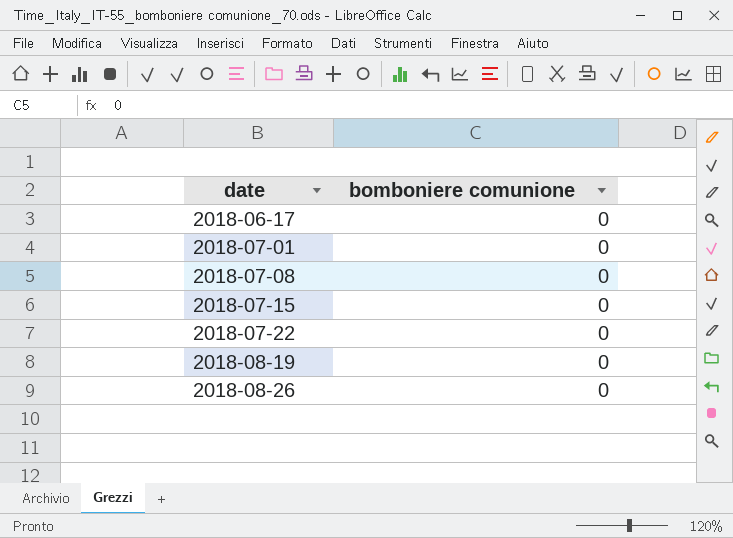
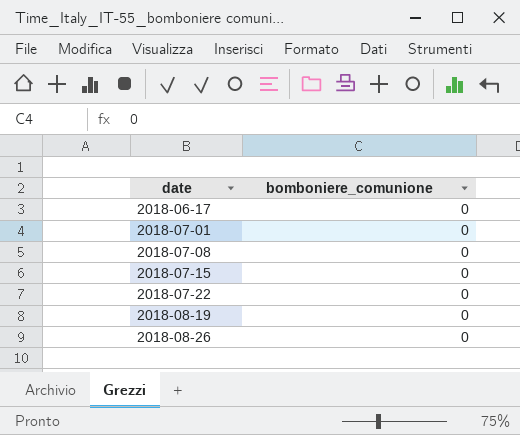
column name: bomboniere comunione -> bomboniere_comunione

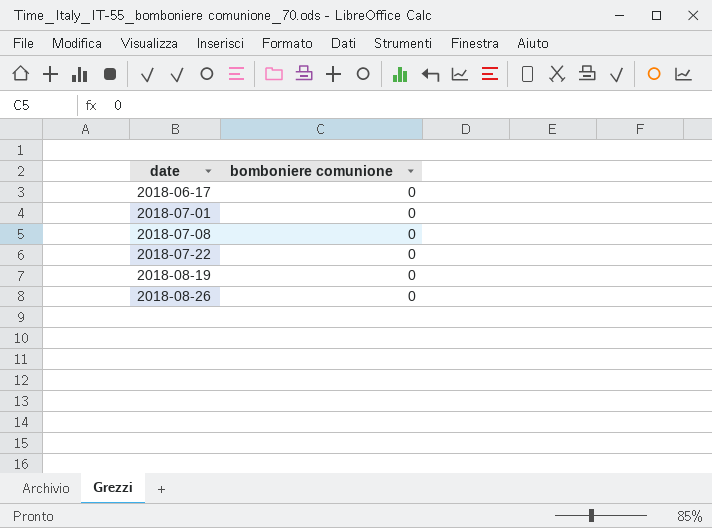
column name: bomboniere_comunione -> bomboniere comunione
row 2018-07-15: 0 -> none

